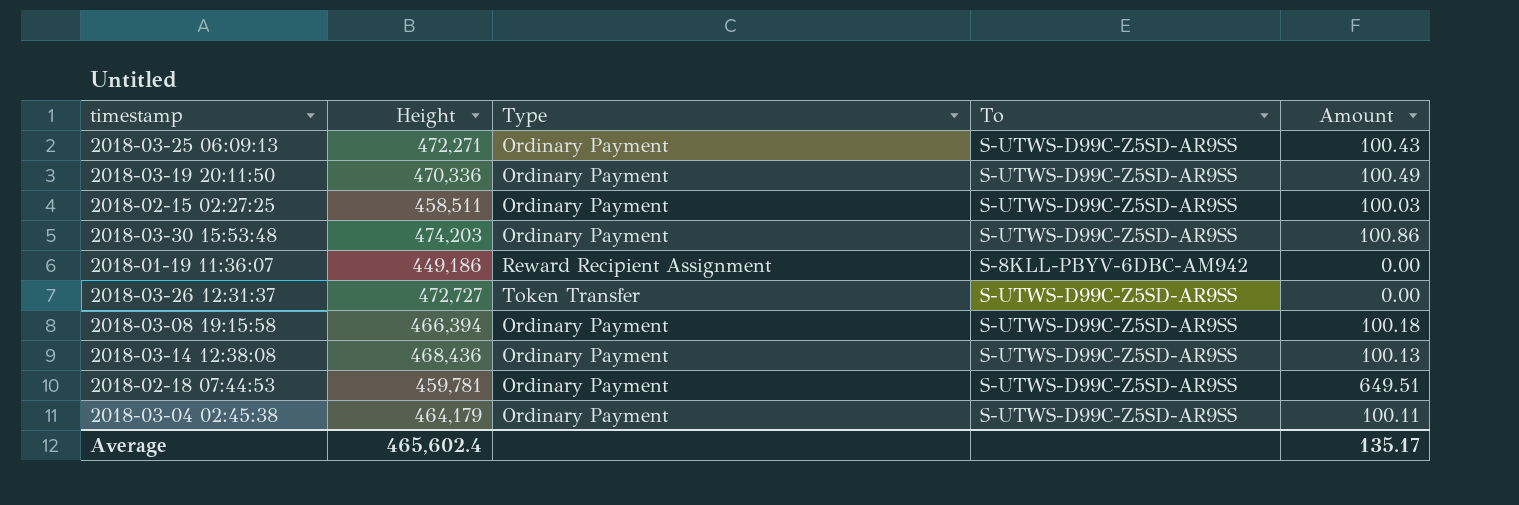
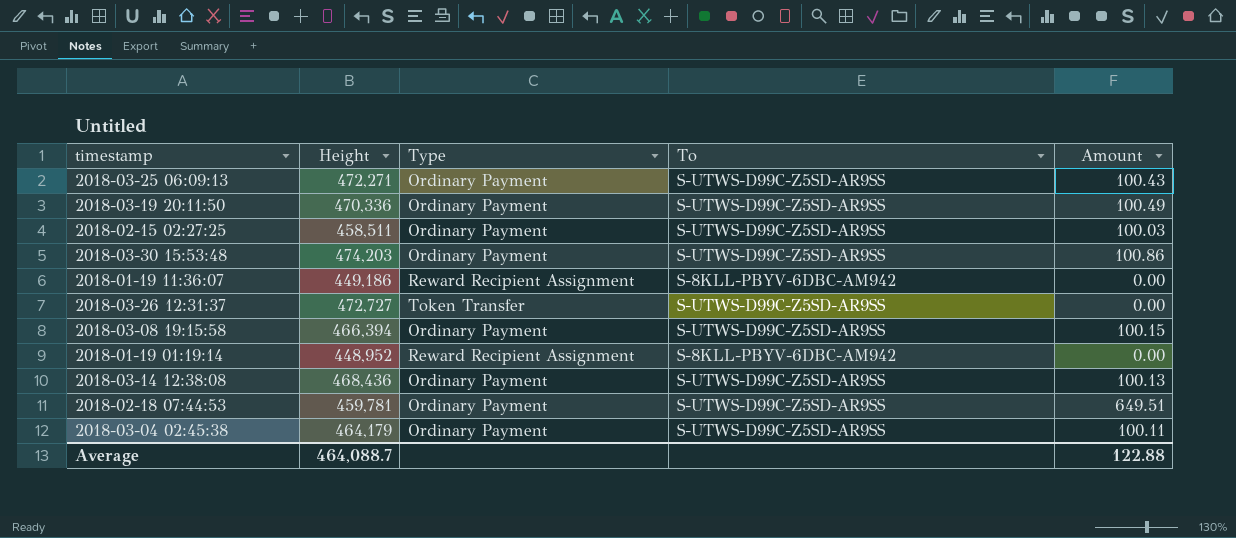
2018-03-08 19:15:58 | Amount: 100.18 -> 100.15
row 2018-01-19 01:19:14: none -> 448,952 | Reward Recipient Assignment | S-8KLL-PBYV-6DBC-AM942 | 0.00
Average | Height: 465,602.4 -> 464,088.7
Average | Amount: 135.17 -> 122.88

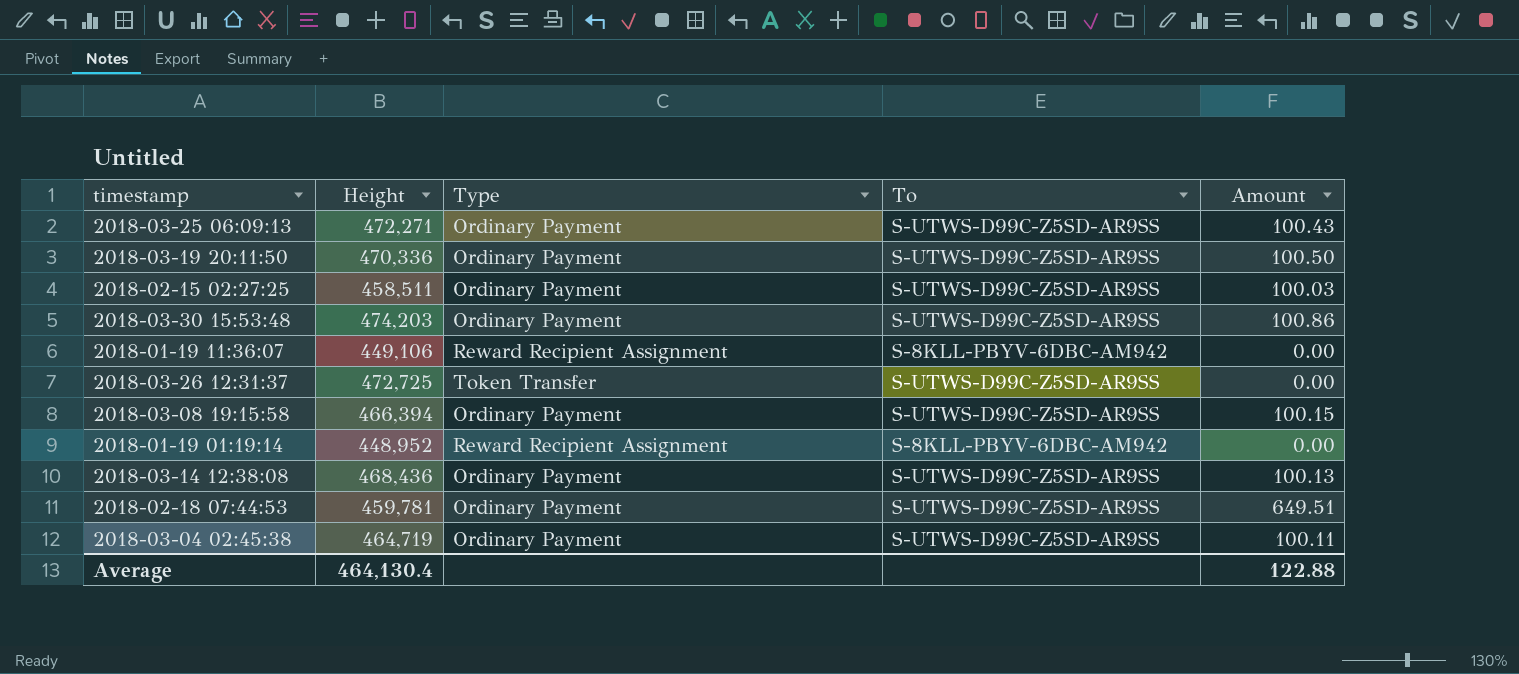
2018-03-19 20:11:50 | Amount: 100.49 -> 100.50
2018-01-19 11:36:07 | Height: 449,186 -> 449,106
2018-03-26 12:31:37 | Height: 472,727 -> 472,725
2018-03-04 02:45:38 | Height: 464,179 -> 464,719
Average | Height: 464,088.7 -> 464,130.4

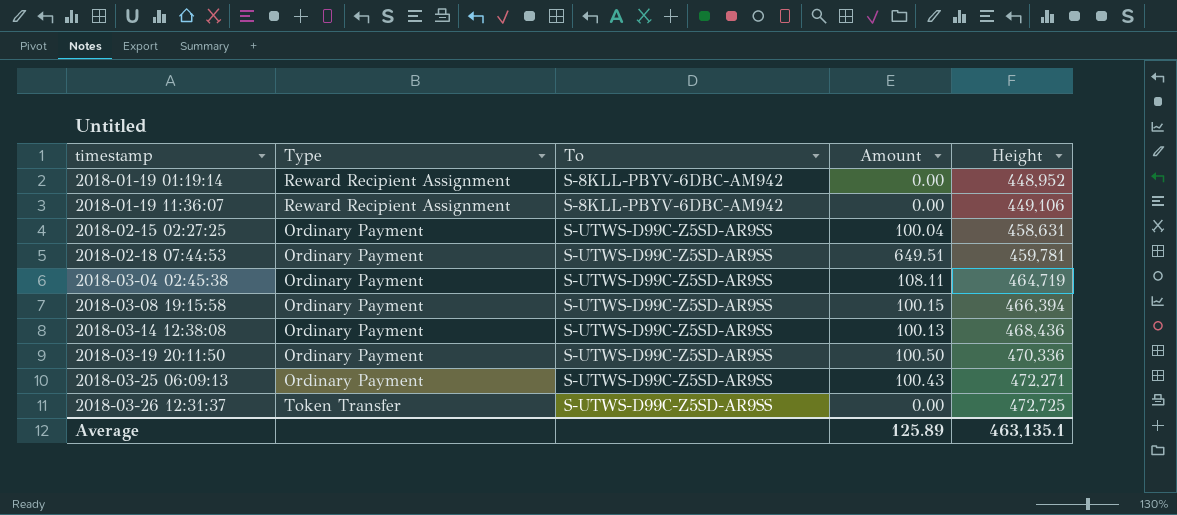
row order: none -> timestamp ascending
column Height | position: 2 -> 5
row 2018-03-30 15:53:48: 474,203 | Ordinary Payment | S-UTWS-D99C-Z5SD-AR9SS | 100.86 -> none
2018-02-15 02:27:25 | Amount: 100.03 -> 100.04
2018-02-15 02:27:25 | Height: 458,511 -> 458,631
2018-03-04 02:45:38 | Amount: 100.11 -> 108.11
Average | Amount: 122.88 -> 125.89
Average | Height: 464,130.4 -> 463,135.1

